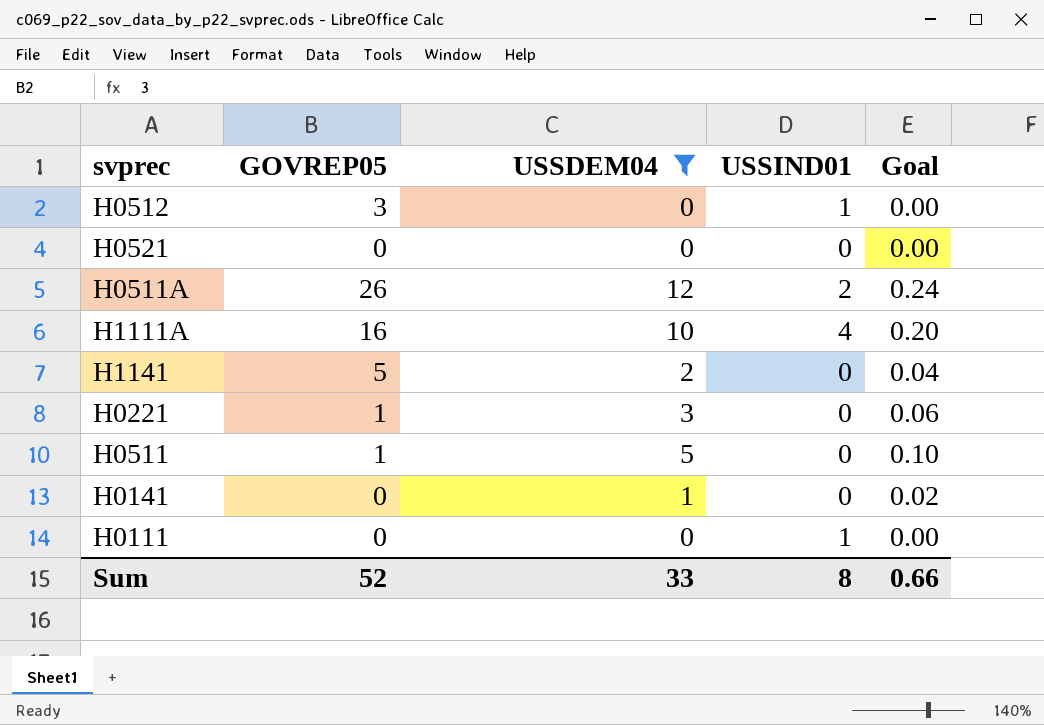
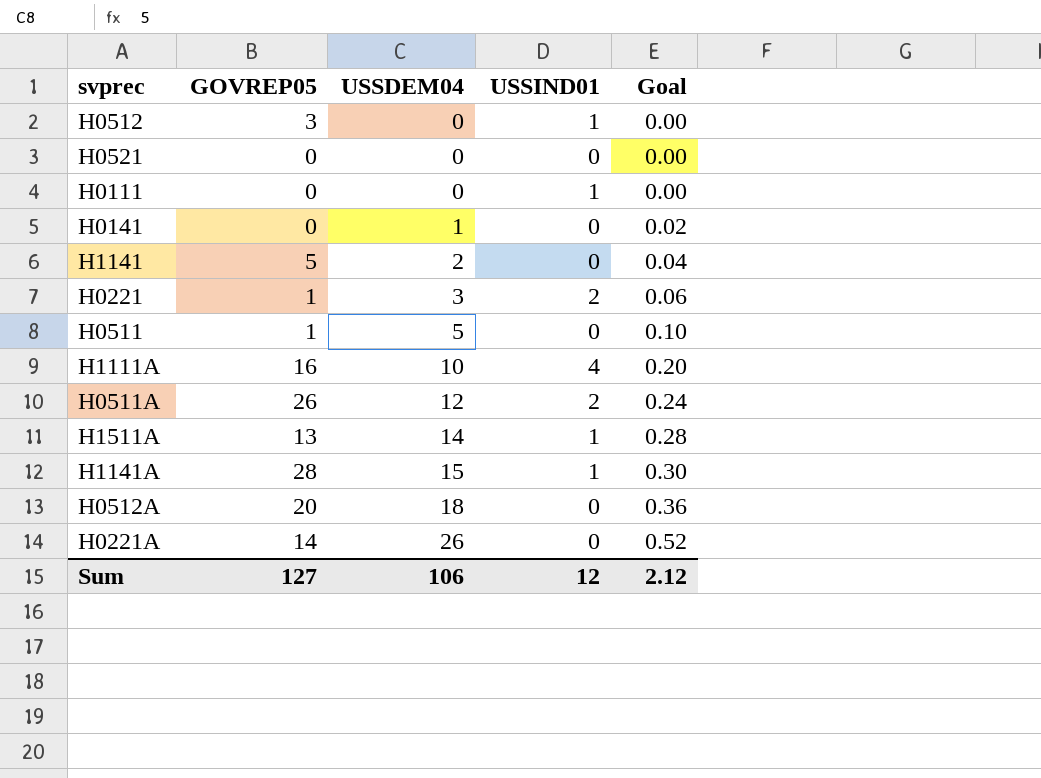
filter: USSDEM04 <= 12 -> none
row order: none -> USSDEM04 ascending
H0221 | USSIND01: 0 -> 2
Sum | GOVREP05: 52 -> 127
Sum | USSDEM04: 33 -> 106
Sum | USSIND01: 8 -> 12
Sum | Goal: 0.66 -> 2.12

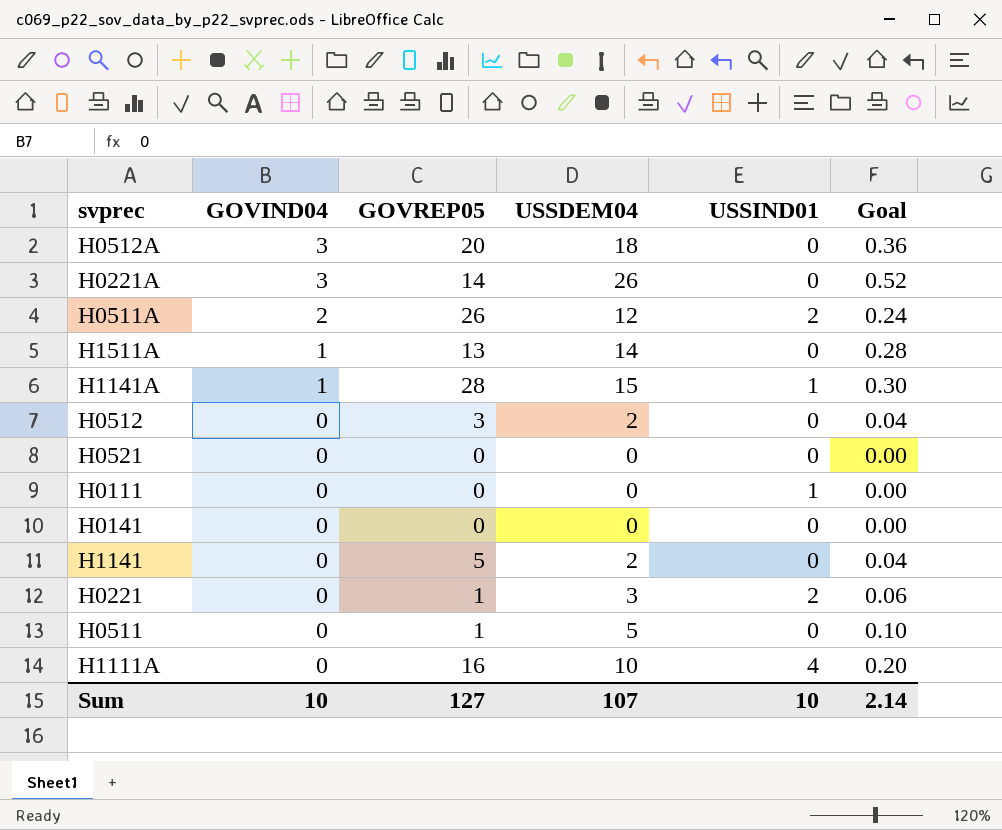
row order: USSDEM04 ascending -> GOVIND04 descending
column GOVIND04 | position: none -> 2
H1511A | USSIND01: 1 -> 0
H0512 | USSDEM04: 0 -> 2
H0512 | USSIND01: 1 -> 0
H0512 | Goal: 0.00 -> 0.04
H0141 | USSDEM04: 1 -> 0
H0141 | Goal: 0.02 -> 0.00
Sum | USSDEM04: 106 -> 107
Sum | USSIND01: 12 -> 10
Sum | Goal: 2.12 -> 2.14

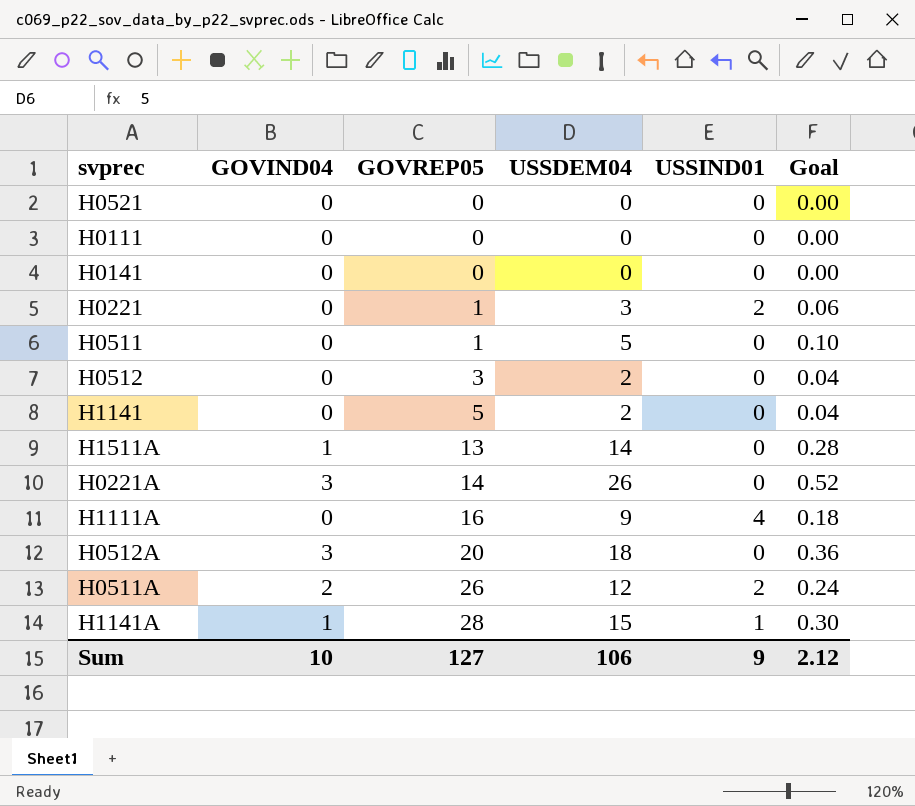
row order: GOVIND04 descending -> GOVREP05 ascending
H0111 | USSIND01: 1 -> 0
H1111A | USSDEM04: 10 -> 9
H1111A | Goal: 0.20 -> 0.18
Sum | USSDEM04: 107 -> 106
Sum | USSIND01: 10 -> 9
Sum | Goal: 2.14 -> 2.12

